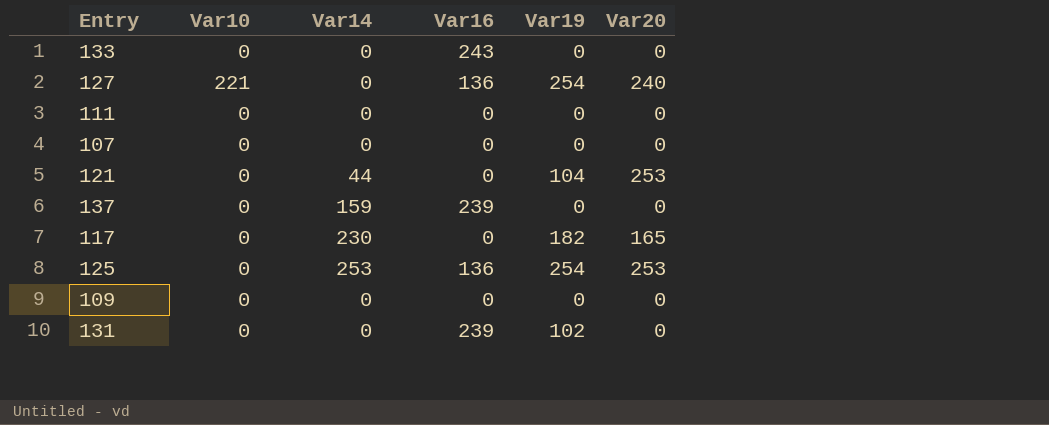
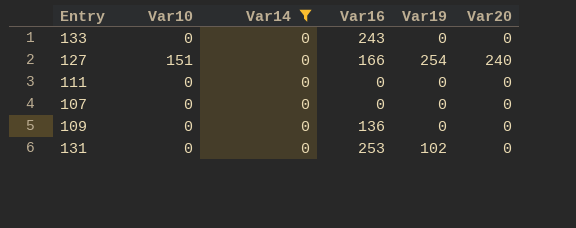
filter: none -> Var14 = 0
127 | Var10: 221 -> 151
127 | Var16: 136 -> 166
109 | Var16: 0 -> 136
131 | Var16: 239 -> 253

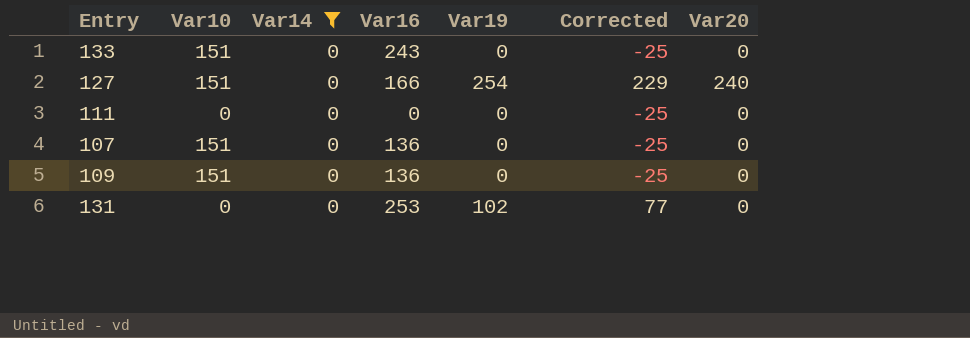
column Corrected | formula: none -> [Var19] - 25
133 | Var10: 0 -> 151
107 | Var10: 0 -> 151
107 | Var16: 0 -> 136
109 | Var10: 0 -> 151

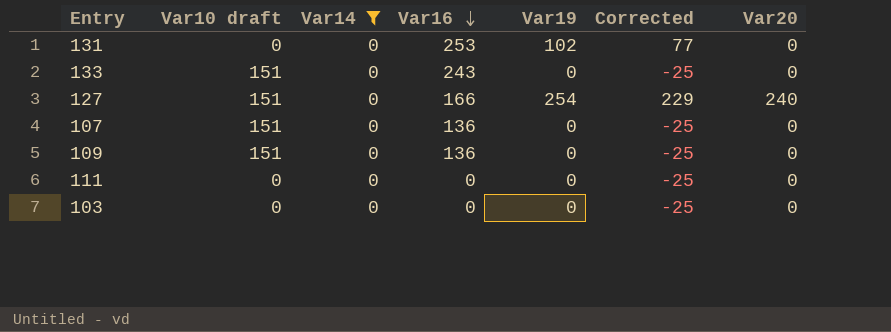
row order: none -> Var16 descending
column name: Var10 -> Var10 draft
row 103: none -> 0 | 0 | 0 | 0 | -25 | 0

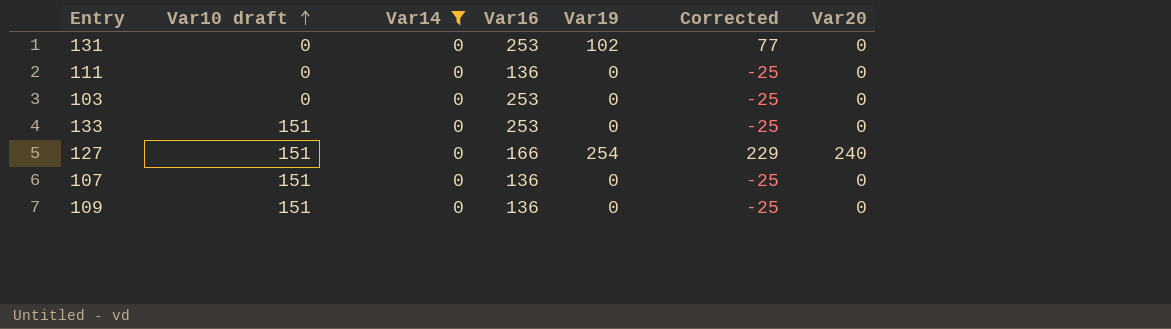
row order: Var16 descending -> Var10 draft ascending
111 | Var16: 0 -> 136
103 | Var16: 0 -> 253
133 | Var16: 243 -> 253

